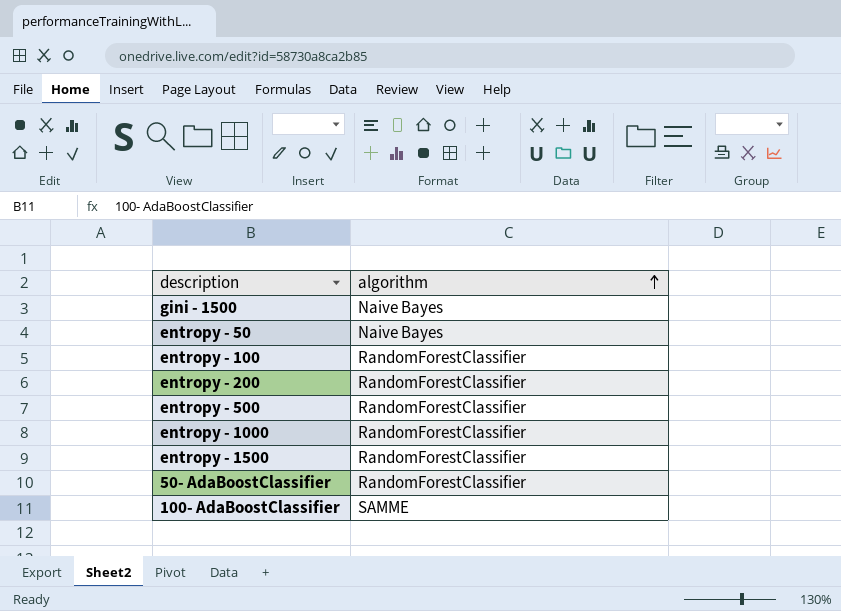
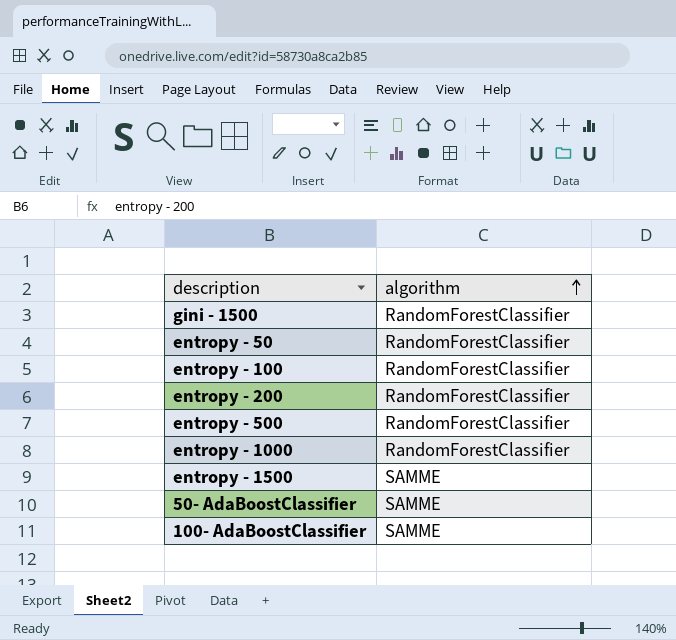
gini - 1500 | algorithm: Naive Bayes -> RandomForestClassifier
entropy - 50 | algorithm: Naive Bayes -> RandomForestClassifier
entropy - 1500 | algorithm: RandomForestClassifier -> SAMME
50- AdaBoostClassifier | algorithm: RandomForestClassifier -> SAMME

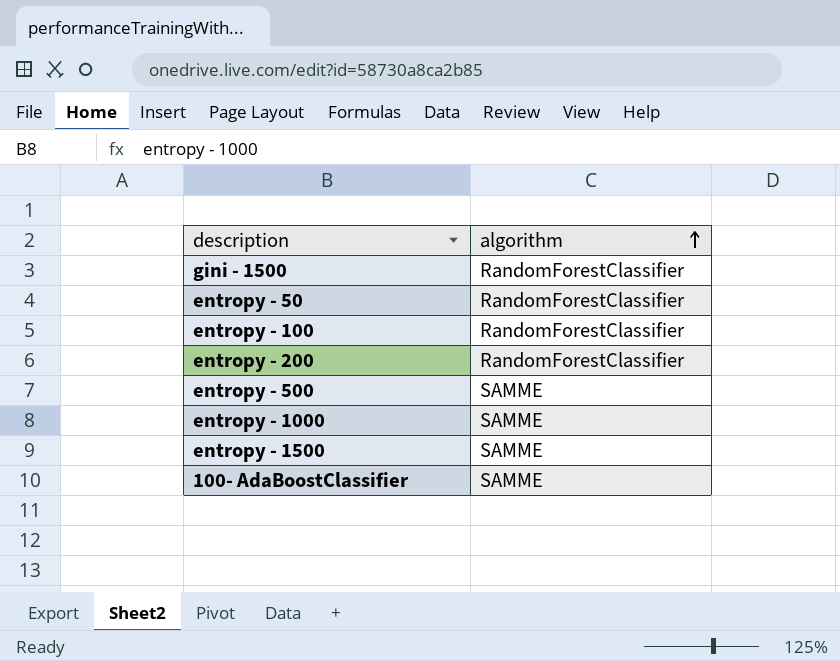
row 50- AdaBoostClassifier: SAMME -> none
entropy - 500 | algorithm: RandomForestClassifier -> SAMME
entropy - 1000 | algorithm: RandomForestClassifier -> SAMME

